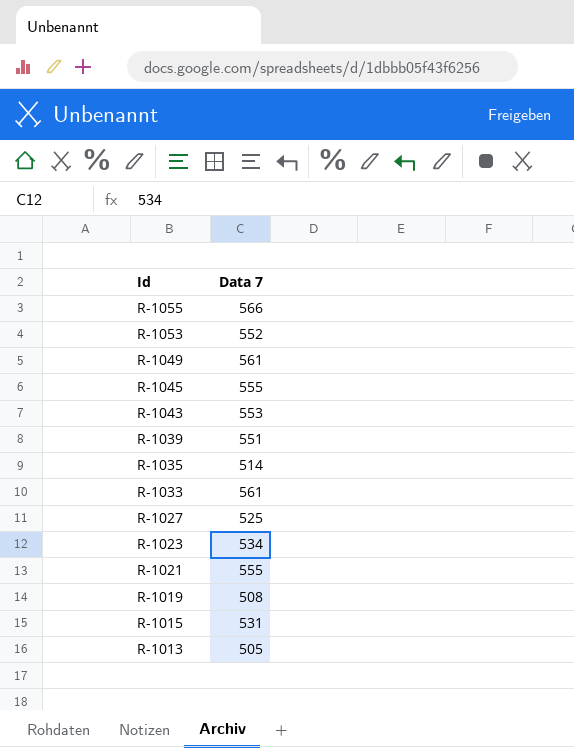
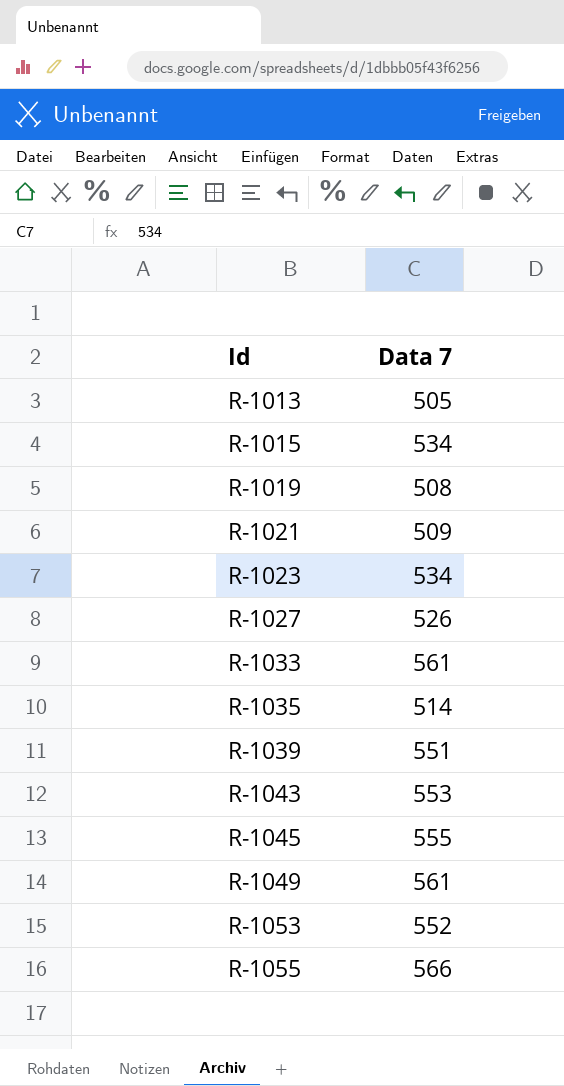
row order: Id descending -> Id ascending
R-1015 | Data 7: 531 -> 534
R-1021 | Data 7: 555 -> 509
R-1027 | Data 7: 525 -> 526

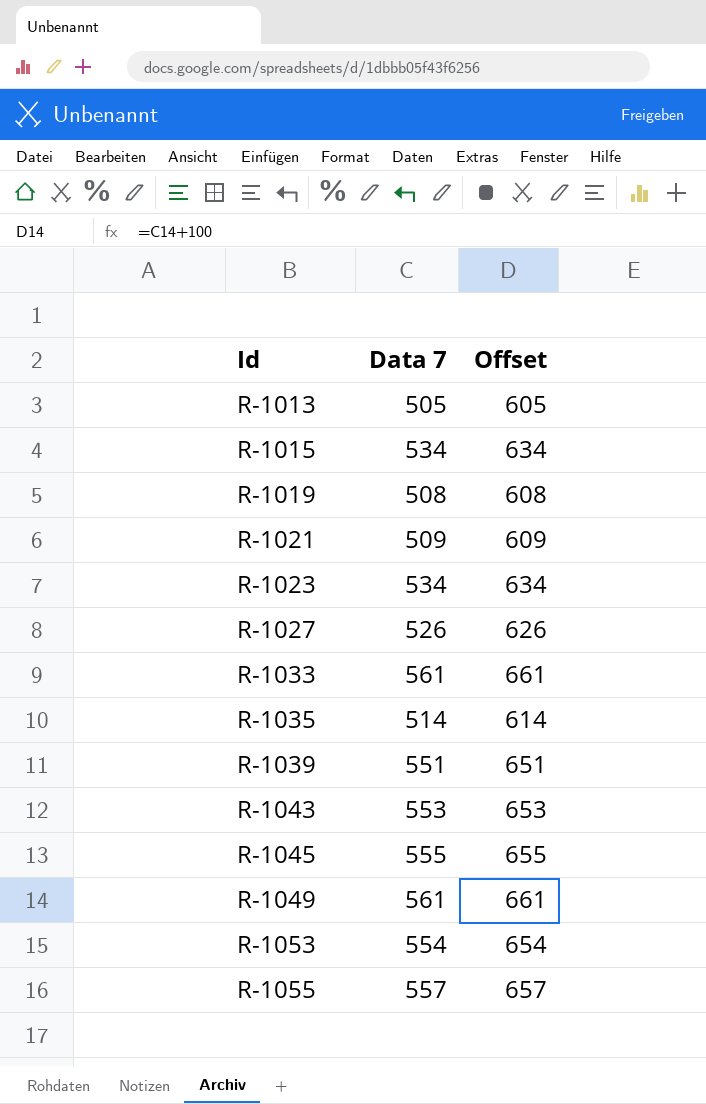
column Offset | formula: none -> [Data 7] + 100
R-1053 | Data 7: 552 -> 554
R-1055 | Data 7: 566 -> 557

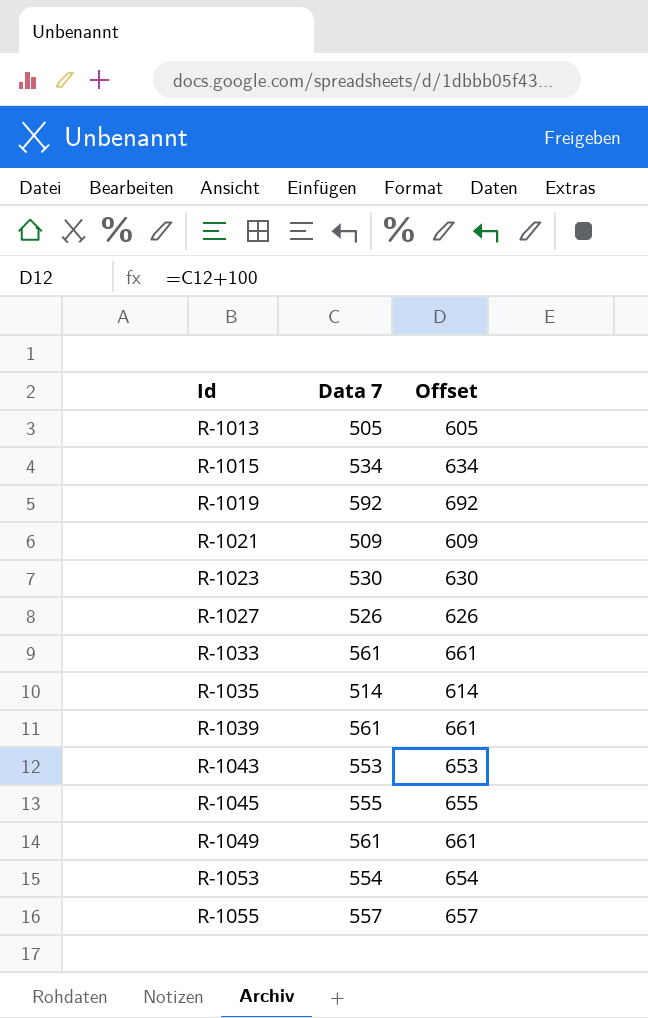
R-1019 | Data 7: 508 -> 592
R-1019 | Offset: 608 -> 692
R-1023 | Data 7: 534 -> 530
R-1023 | Offset: 634 -> 630
R-1039 | Data 7: 551 -> 561
R-1039 | Offset: 651 -> 661

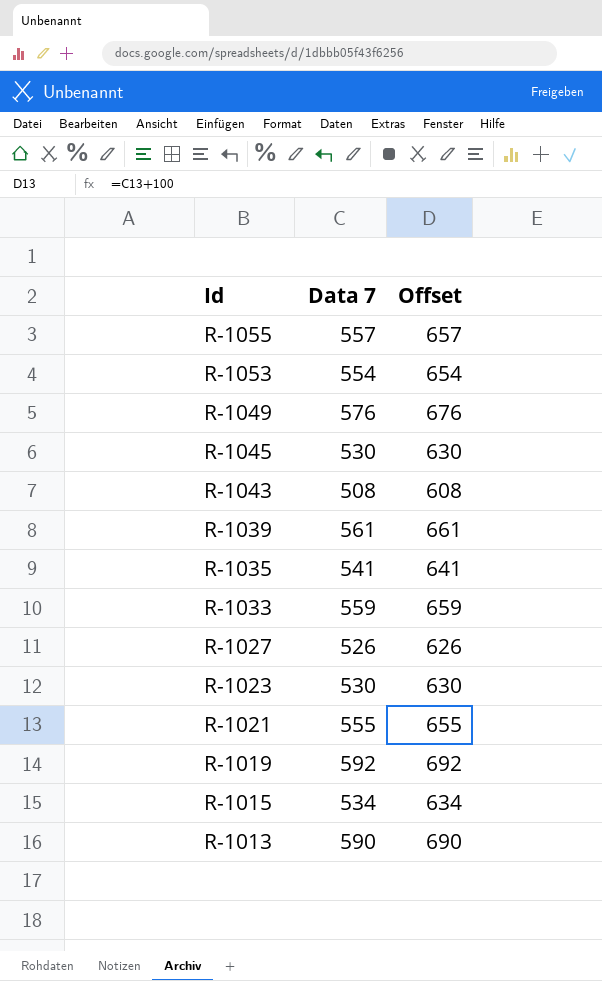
row order: Id ascending -> Id descending
R-1049 | Data 7: 561 -> 576
R-1049 | Offset: 661 -> 676
R-1045 | Data 7: 555 -> 530
R-1045 | Offset: 655 -> 630
R-1043 | Data 7: 553 -> 508
R-1043 | Offset: 653 -> 608
R-1035 | Data 7: 514 -> 541
R-1035 | Offset: 614 -> 641
R-1033 | Data 7: 561 -> 559
R-1033 | Offset: 661 -> 659
R-1021 | Data 7: 509 -> 555
R-1021 | Offset: 609 -> 655
R-1013 | Data 7: 505 -> 590
R-1013 | Offset: 605 -> 690

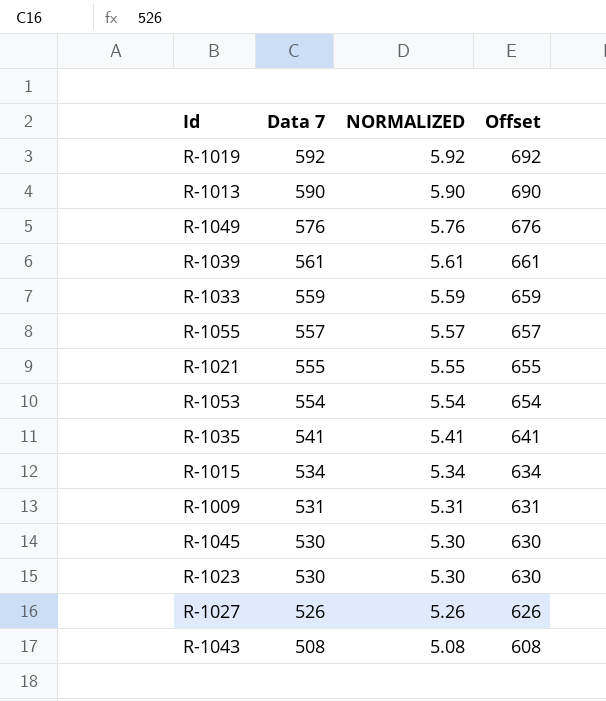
row order: Id descending -> Data 7 descending
column NORMALIZED | formula: none -> [Data 7] * 0.01
row R-1009: none -> 531 | 5.31 | 631

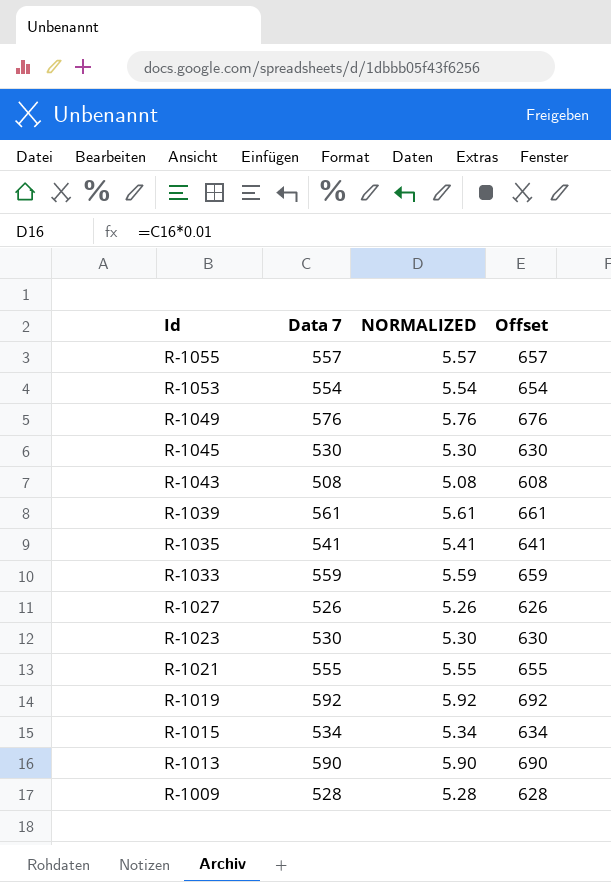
row order: Data 7 descending -> Id descending
R-1009 | Data 7: 531 -> 528
R-1009 | NORMALIZED: 5.31 -> 5.28
R-1009 | Offset: 631 -> 628

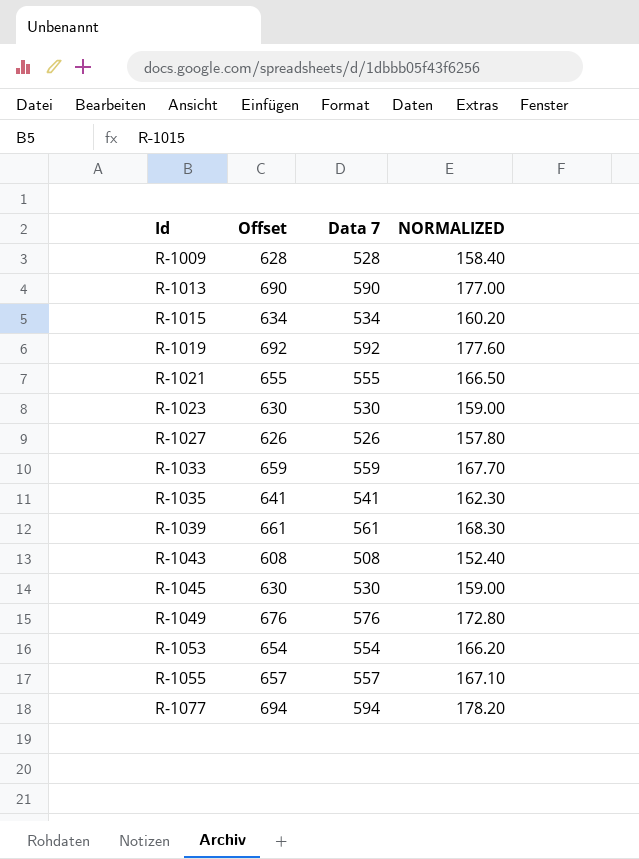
row order: Id descending -> Id ascending
column Offset | position: 4 -> 2
column NORMALIZED | formula: [Data 7] * 0.01 -> [Data 7] * 0.3
row R-1077: none -> 694 | 594 | 178.20

